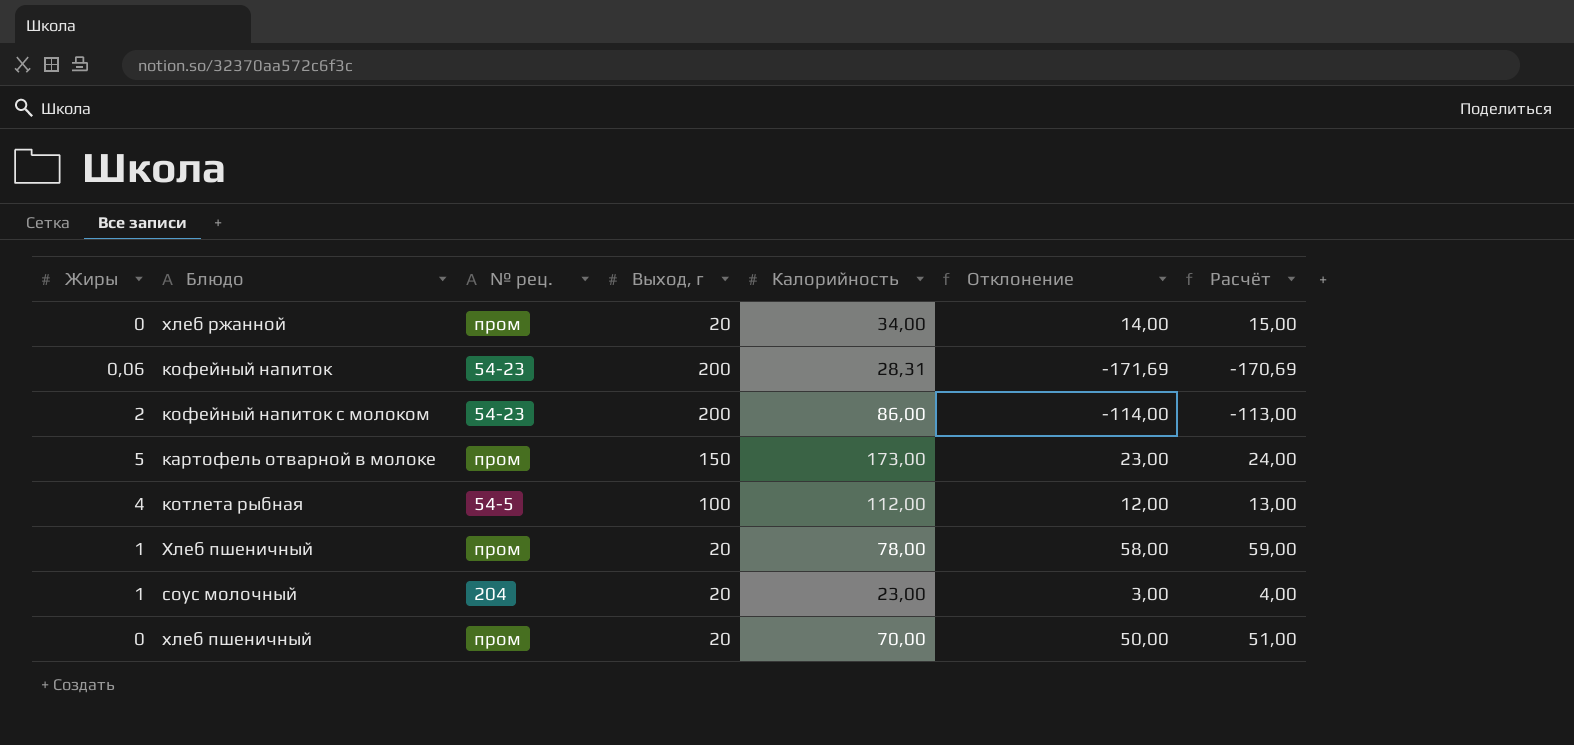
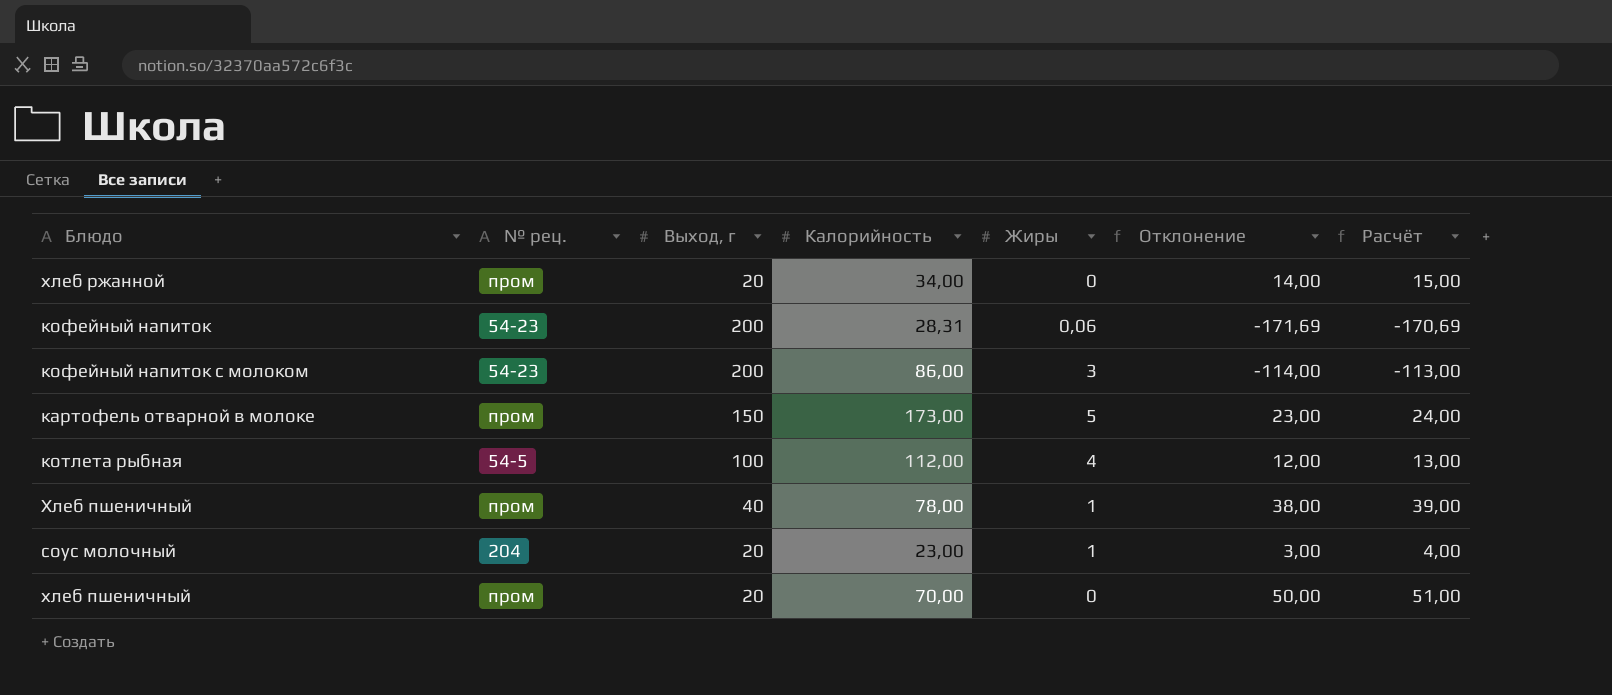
column Жиры | position: 1 -> 5
кофейный напиток с молоком | Жиры: 2 -> 3
Хлеб пшеничный | Выход, г: 20 -> 40
Хлеб пшеничный | Отклонение: 58,00 -> 38,00
Хлеб пшеничный | Расчёт: 59,00 -> 39,00

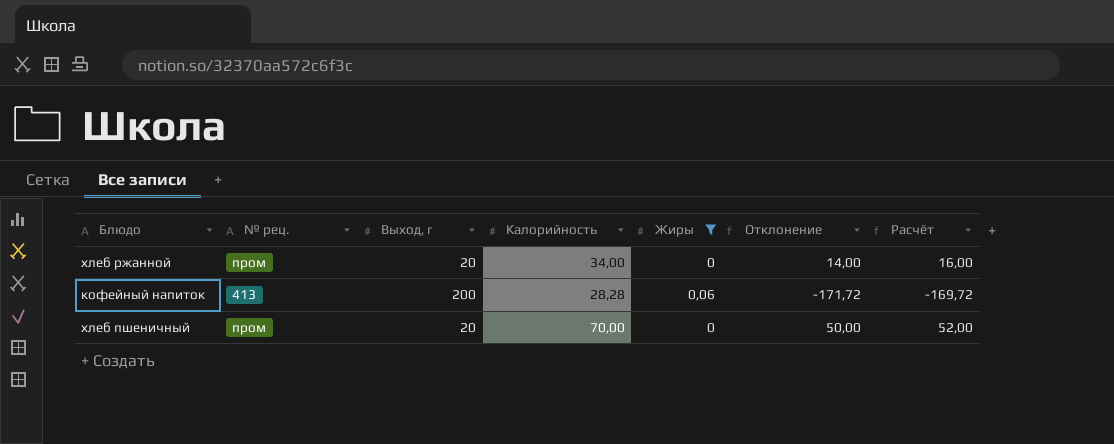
filter: none -> Жиры <= 0,06
column Расчёт | formula: [Отклонение] + 1 -> [Отклонение] + 2
кофейный напиток | № рец.: 54-23 -> 413
кофейный напиток | Калорийность: 28,31 -> 28,28
кофейный напиток | Отклонение: -171,69 -> -171,72

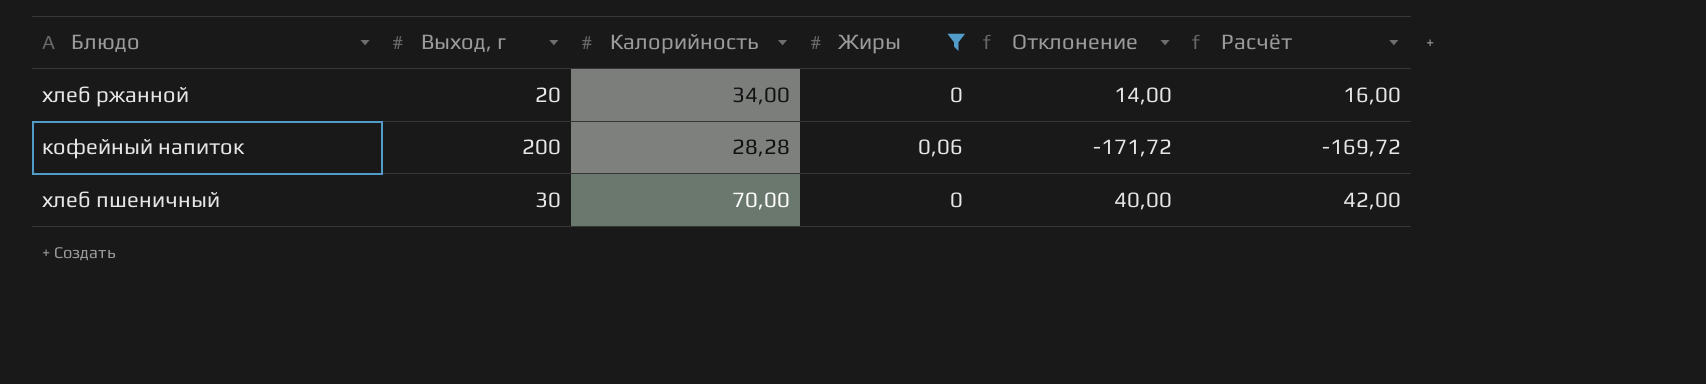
column № рец. | position: 2 -> none
хлеб пшеничный | Выход, г: 20 -> 30
хлеб пшеничный | Отклонение: 50,00 -> 40,00
хлеб пшеничный | Расчёт: 52,00 -> 42,00

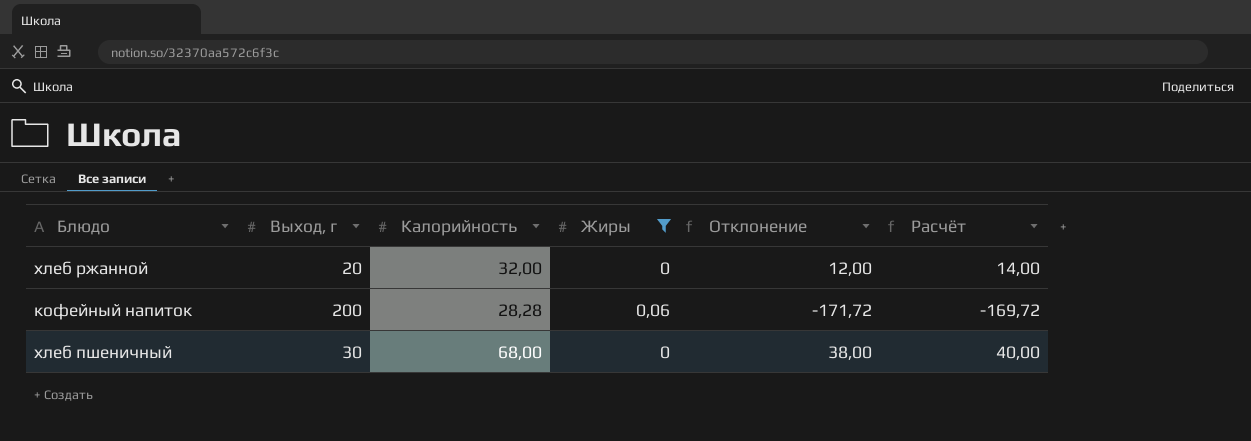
хлеб ржанной | Калорийность: 34,00 -> 32,00
хлеб ржанной | Отклонение: 14,00 -> 12,00
хлеб ржанной | Расчёт: 16,00 -> 14,00
хлеб пшеничный | Калорийность: 70,00 -> 68,00
хлеб пшеничный | Отклонение: 40,00 -> 38,00
хлеб пшеничный | Расчёт: 42,00 -> 40,00

